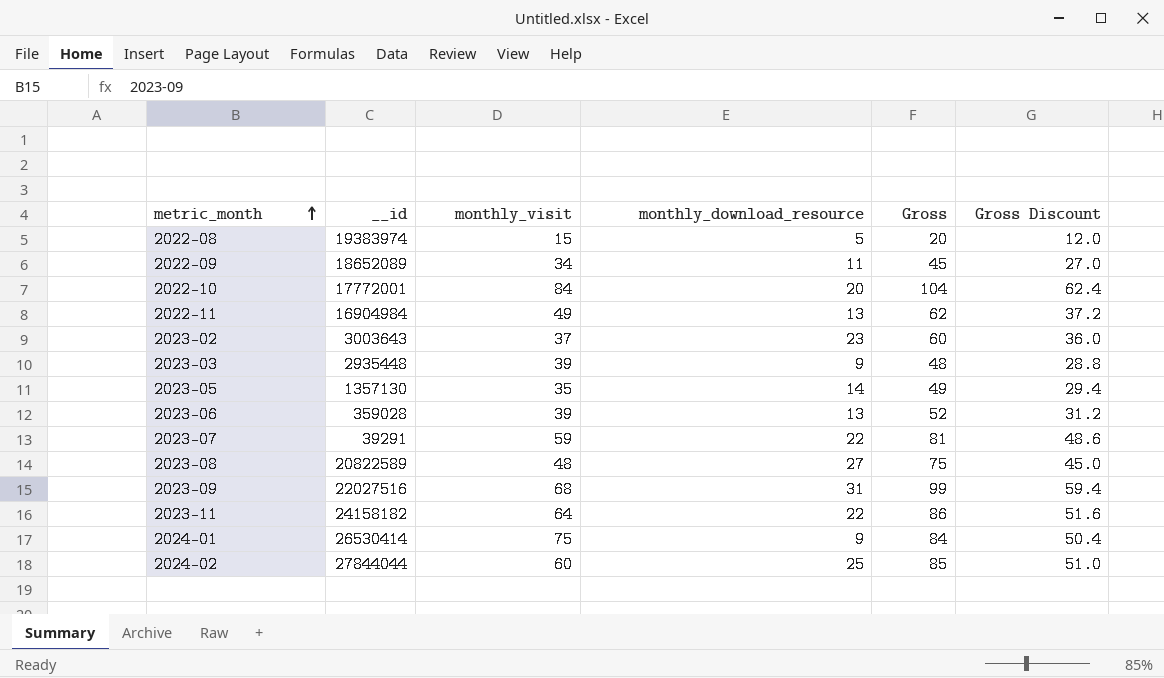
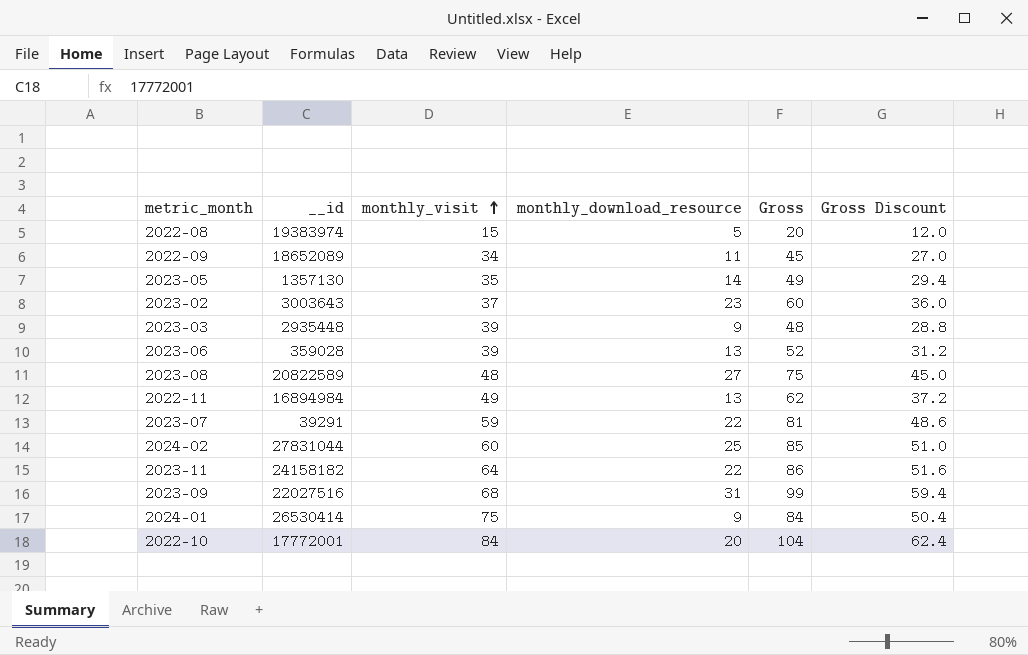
row order: metric_month ascending -> monthly_visit ascending
2022-11 | __id: 16904984 -> 16894984
2024-02 | __id: 27844044 -> 27831044

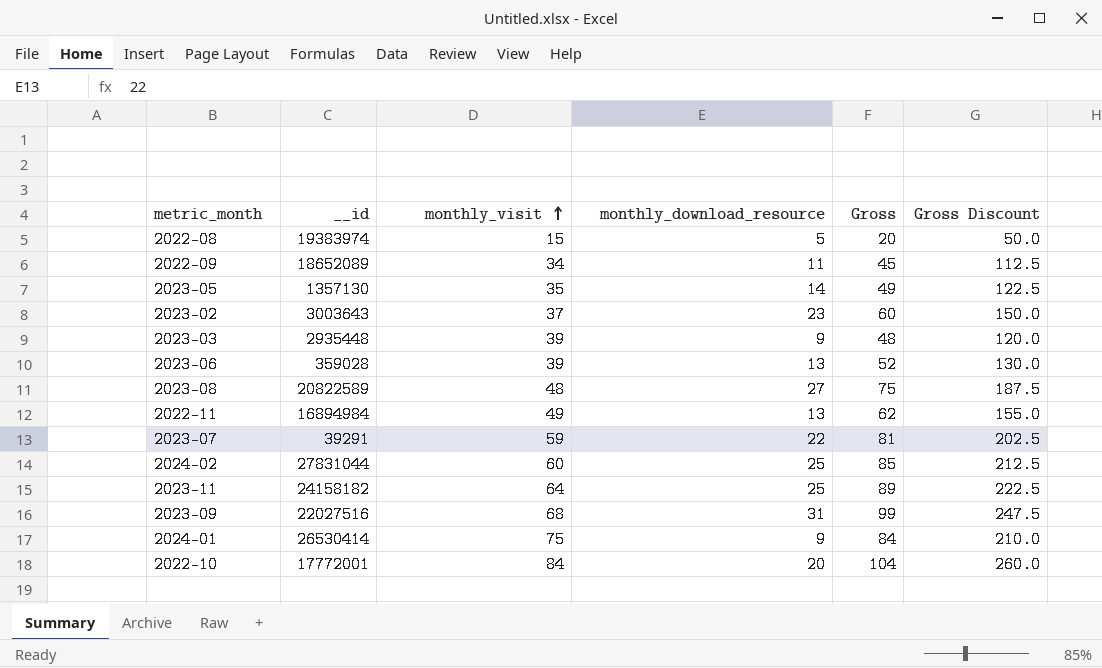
column Gross Discount | formula: [Gross] * 0.6 -> [Gross] * 2.5
2023-11 | monthly_download_resource: 22 -> 25
2023-11 | Gross: 86 -> 89

